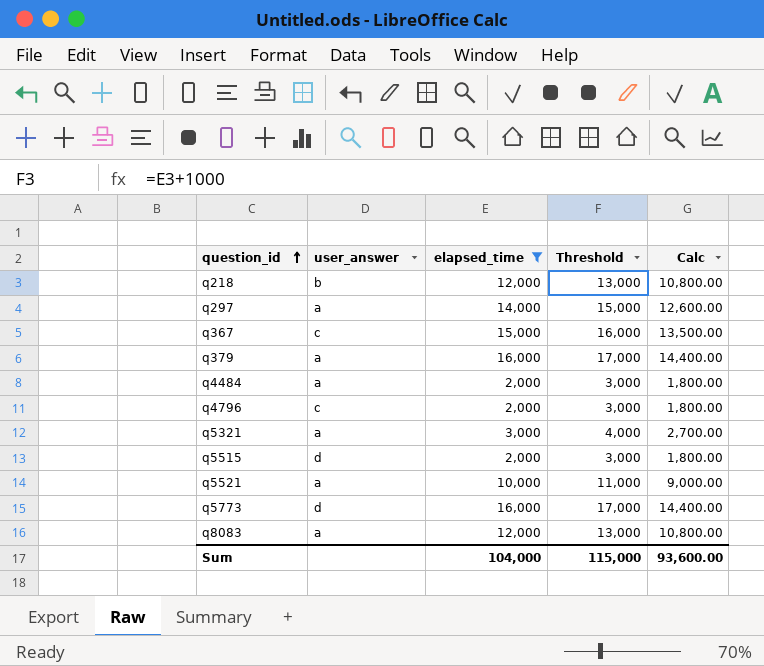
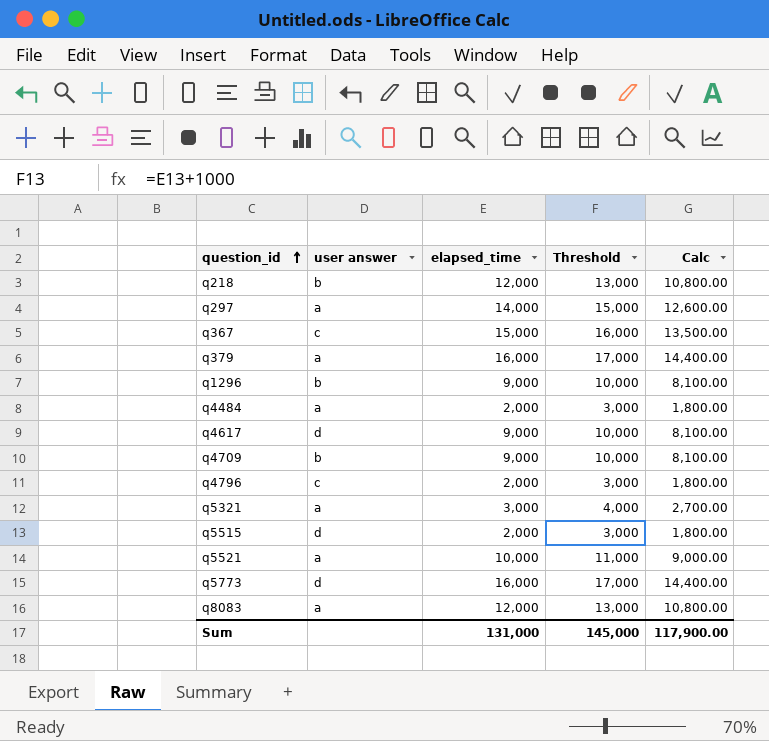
filter: elapsed_time != 9,000 -> none
column name: user_answer -> user answer
Sum | elapsed_time: 104,000 -> 131,000
Sum | Threshold: 115,000 -> 145,000
Sum | Calc: 93,600.00 -> 117,900.00

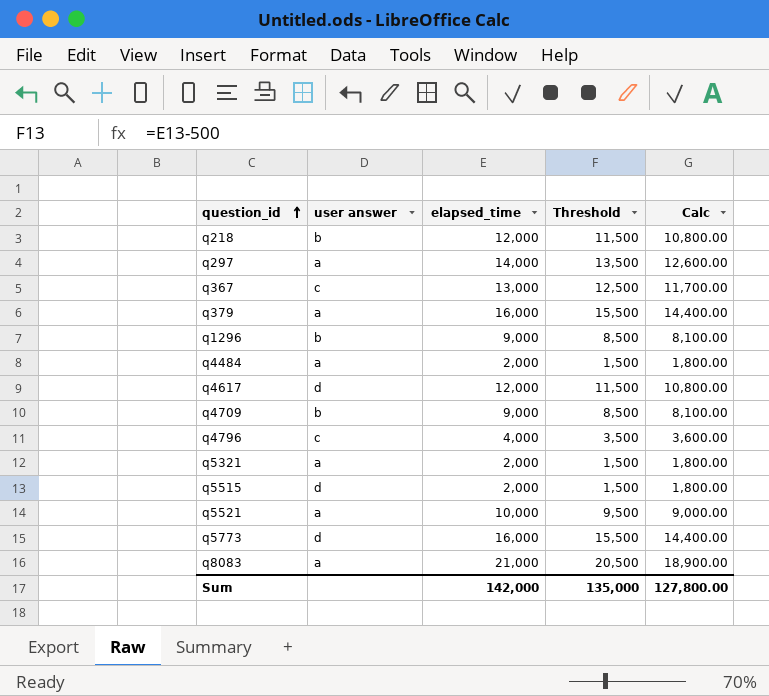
column Threshold | formula: [elapsed_time] + 1000 -> [elapsed_time] - 500
q367 | elapsed_time: 15,000 -> 13,000
q367 | Calc: 13,500.00 -> 11,700.00
q4617 | elapsed_time: 9,000 -> 12,000
q4617 | Calc: 8,100.00 -> 10,800.00
q4796 | elapsed_time: 2,000 -> 4,000
q4796 | Calc: 1,800.00 -> 3,600.00
q5321 | elapsed_time: 3,000 -> 2,000
q5321 | Calc: 2,700.00 -> 1,800.00
q8083 | elapsed_time: 12,000 -> 21,000
q8083 | Calc: 10,800.00 -> 18,900.00
Sum | elapsed_time: 131,000 -> 142,000
Sum | Threshold: 145,000 -> 135,000
Sum | Calc: 117,900.00 -> 127,800.00

